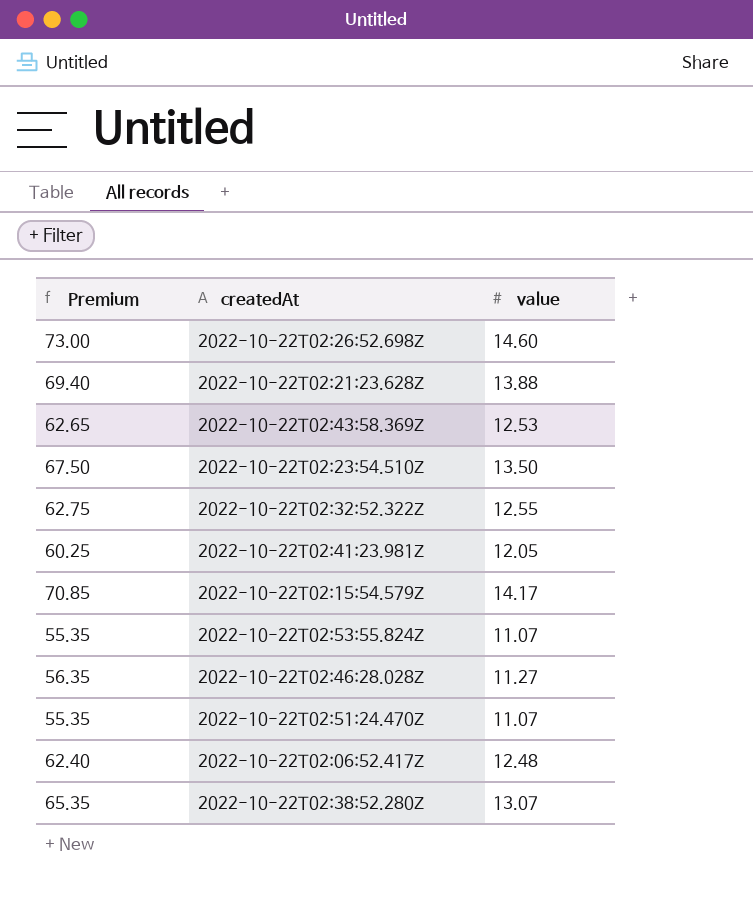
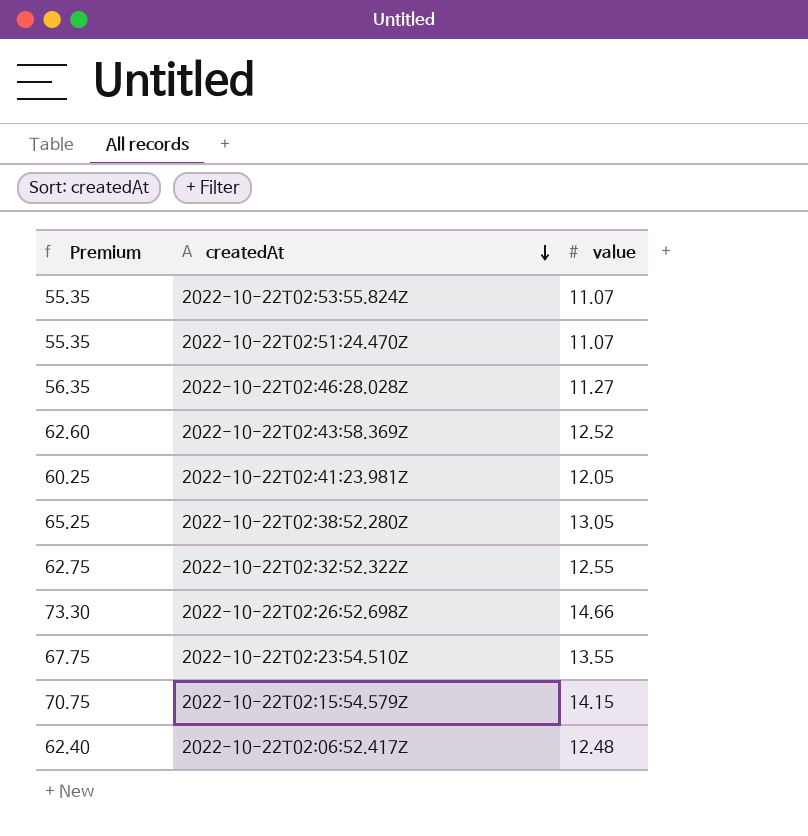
row order: none -> createdAt descending
row 2022-10-22T02:21:23.628Z: 69.40 | 13.88 -> none
2022-10-22T02:43:58.369Z | Premium: 62.65 -> 62.60
2022-10-22T02:43:58.369Z | value: 12.53 -> 12.52
2022-10-22T02:38:52.280Z | Premium: 65.35 -> 65.25
2022-10-22T02:38:52.280Z | value: 13.07 -> 13.05
2022-10-22T02:26:52.698Z | Premium: 73.00 -> 73.30
2022-10-22T02:26:52.698Z | value: 14.60 -> 14.66
2022-10-22T02:23:54.510Z | Premium: 67.50 -> 67.75
2022-10-22T02:23:54.510Z | value: 13.50 -> 13.55
2022-10-22T02:15:54.579Z | Premium: 70.85 -> 70.75
2022-10-22T02:15:54.579Z | value: 14.17 -> 14.15

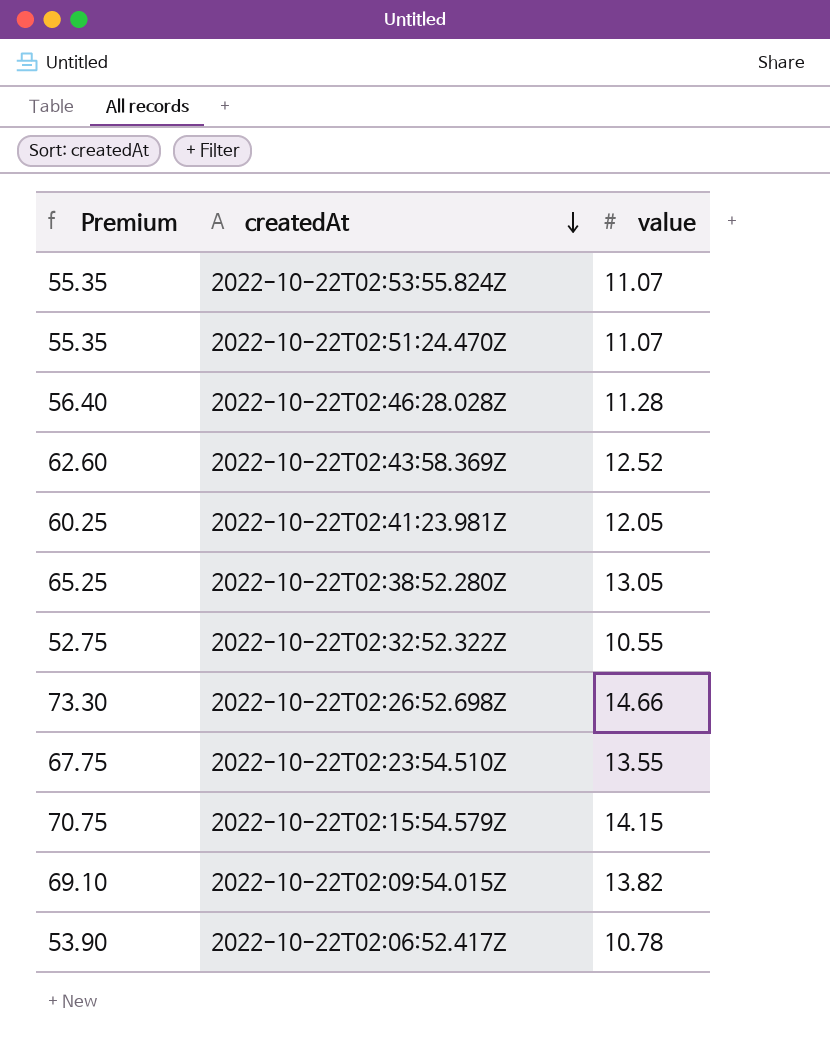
2022-10-22T02:46:28.028Z | Premium: 56.35 -> 56.40
2022-10-22T02:46:28.028Z | value: 11.27 -> 11.28
2022-10-22T02:32:52.322Z | Premium: 62.75 -> 52.75
2022-10-22T02:32:52.322Z | value: 12.55 -> 10.55
row 2022-10-22T02:09:54.015Z: none -> 69.10 | 13.82
2022-10-22T02:06:52.417Z | Premium: 62.40 -> 53.90
2022-10-22T02:06:52.417Z | value: 12.48 -> 10.78

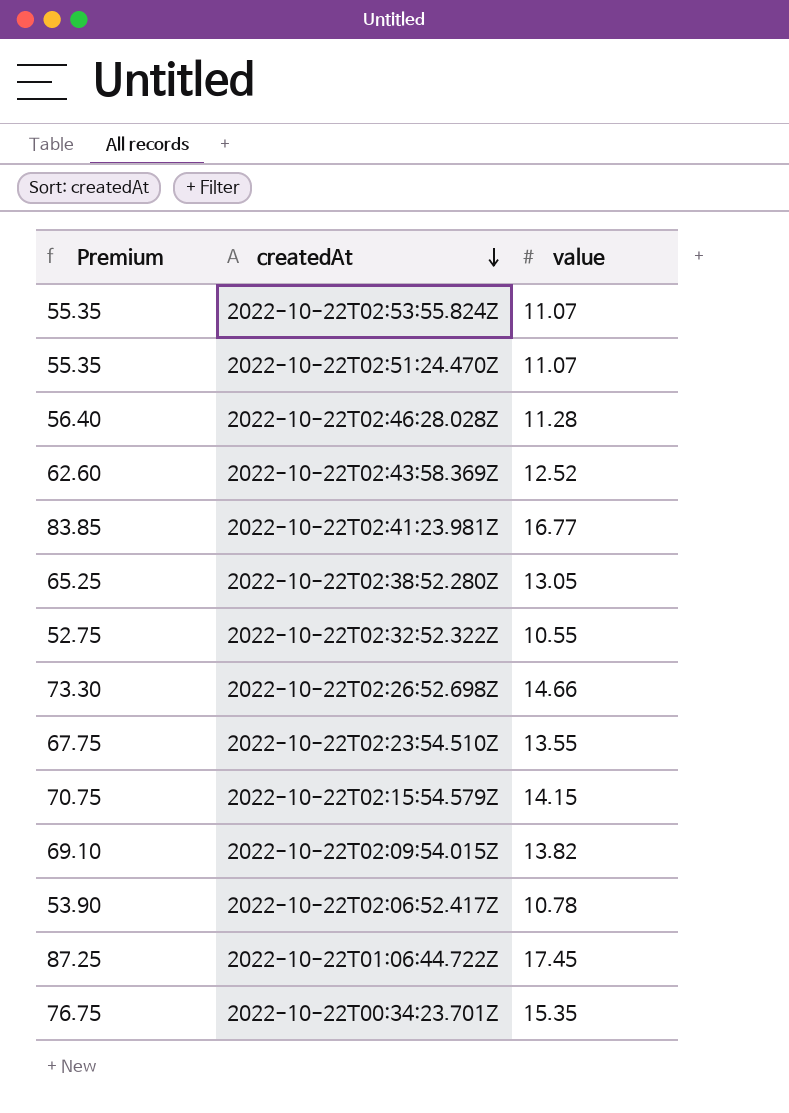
2022-10-22T02:41:23.981Z | Premium: 60.25 -> 83.85
2022-10-22T02:41:23.981Z | value: 12.05 -> 16.77
row 2022-10-22T01:06:44.722Z: none -> 87.25 | 17.45
row 2022-10-22T00:34:23.701Z: none -> 76.75 | 15.35

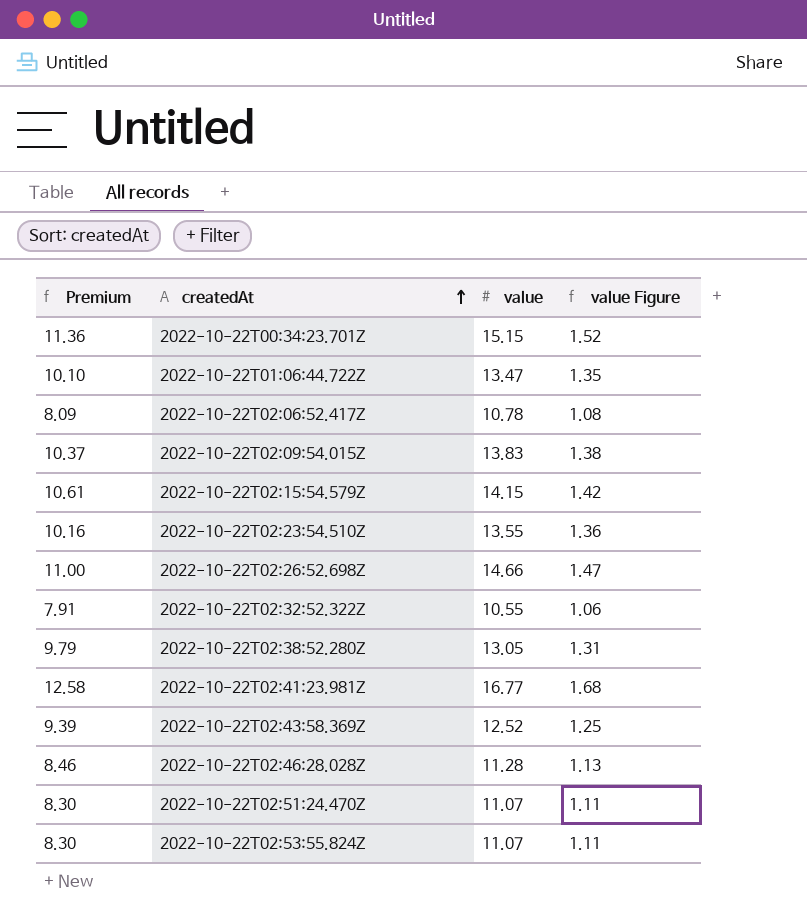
row order: createdAt descending -> createdAt ascending
column Premium | formula: [value] * 5 -> [value] * 0.75
column value Figure | formula: none -> [value] * 0.1
2022-10-22T00:34:23.701Z | value: 15.35 -> 15.15
2022-10-22T01:06:44.722Z | value: 17.45 -> 13.47
2022-10-22T02:09:54.015Z | value: 13.82 -> 13.83

